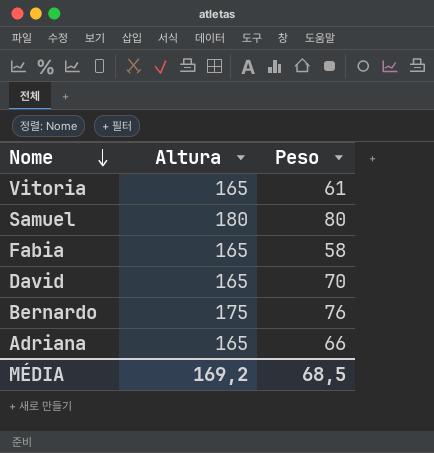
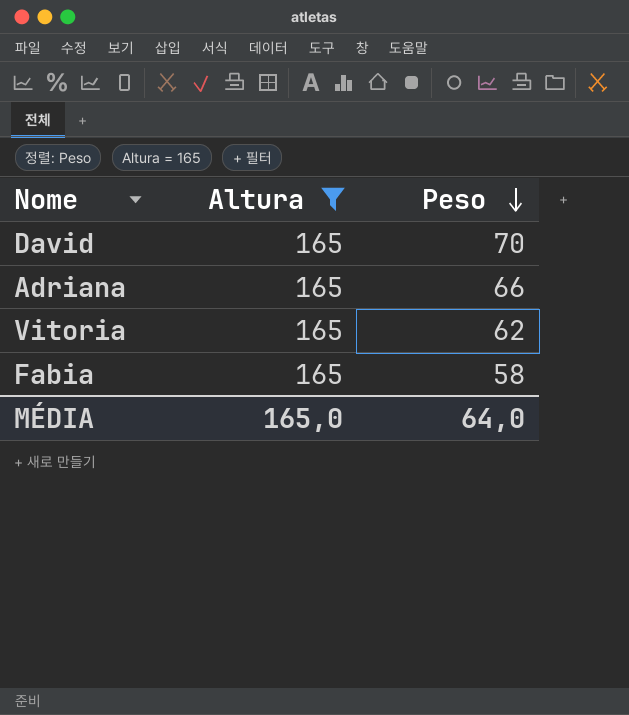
filter: none -> Altura = 165
row order: Nome descending -> Peso descending
Vitoria | Peso: 61 -> 62
MÉDIA | Altura: 169,2 -> 165,0
MÉDIA | Peso: 68,5 -> 64,0

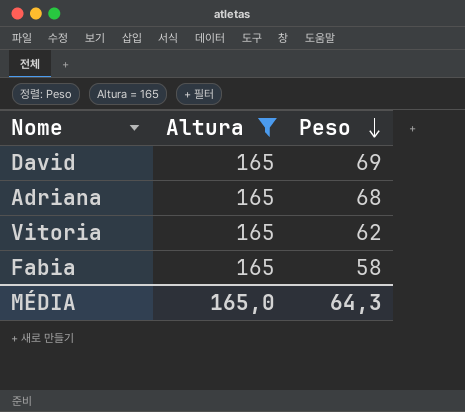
David | Peso: 70 -> 69
Adriana | Peso: 66 -> 68
MÉDIA | Peso: 64,0 -> 64,3

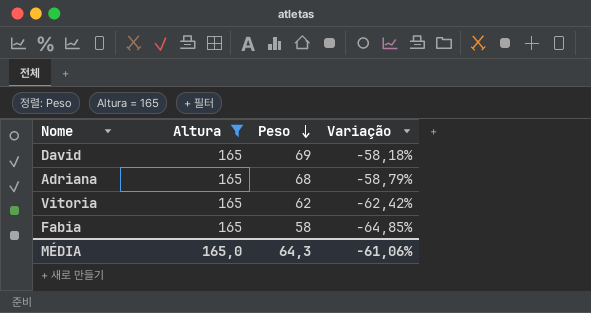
column Variação | formula: none -> ([Peso] - [Altura]) / [Altura]

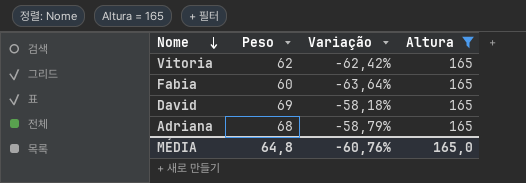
row order: Peso descending -> Nome descending
column Altura | position: 2 -> 4
Fabia | Peso: 58 -> 60
Fabia | Variação: -64,85% -> -63,64%
MÉDIA | Peso: 64,3 -> 64,8
MÉDIA | Variação: -61,06% -> -60,76%

